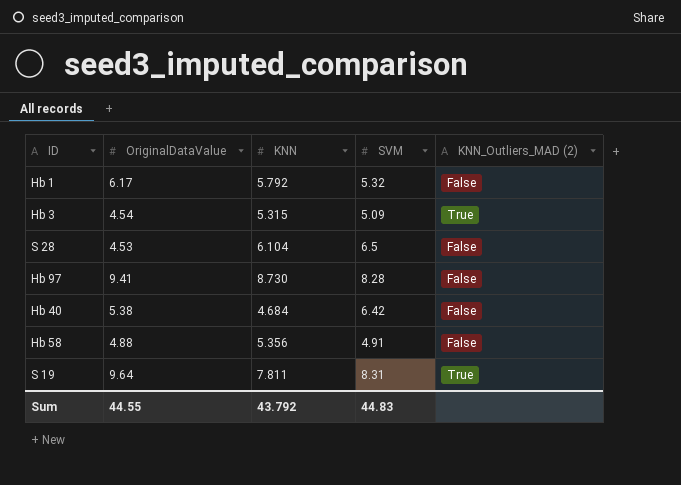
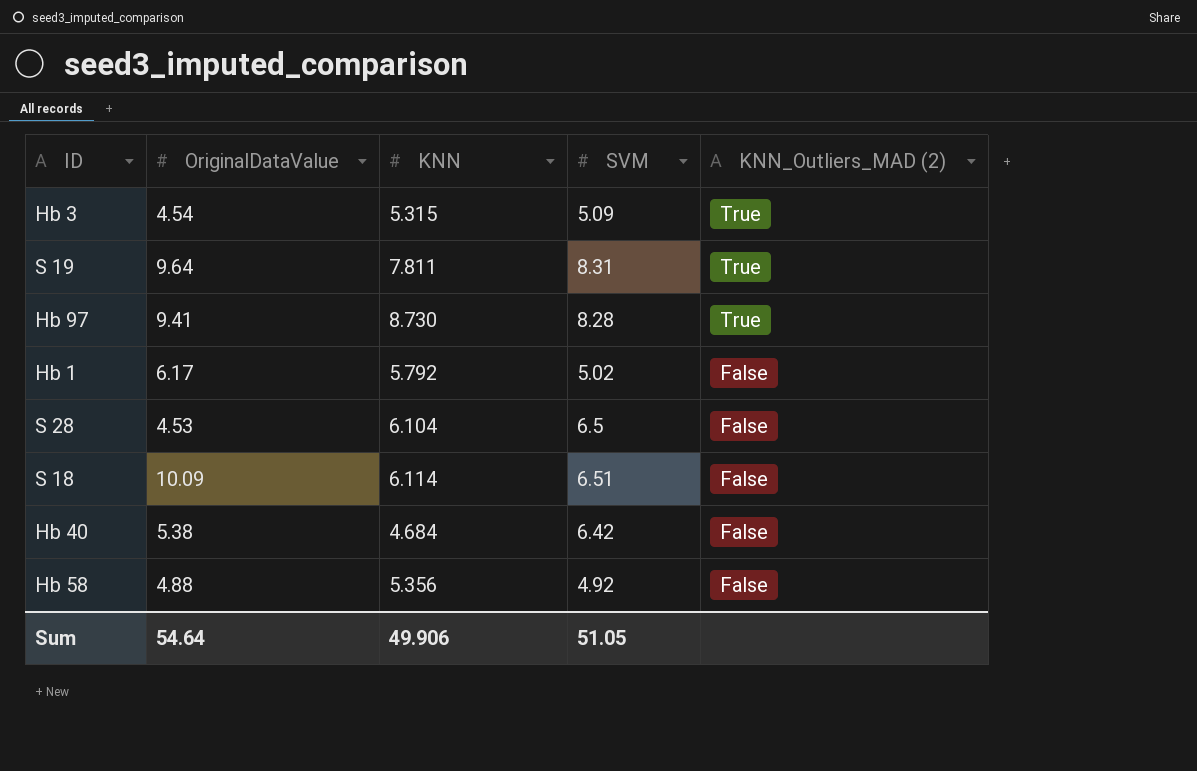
row order: none -> KNN_Outliers_MAD (2) descending
Hb 97 | KNN_Outliers_MAD (2): False -> True
Hb 1 | SVM: 5.32 -> 5.02
row S 18: none -> 10.09 | 6.114 | 6.51 | False
Hb 58 | SVM: 4.91 -> 4.92
Sum | OriginalDataValue: 44.55 -> 54.64
Sum | KNN: 43.792 -> 49.906
Sum | SVM: 44.83 -> 51.05

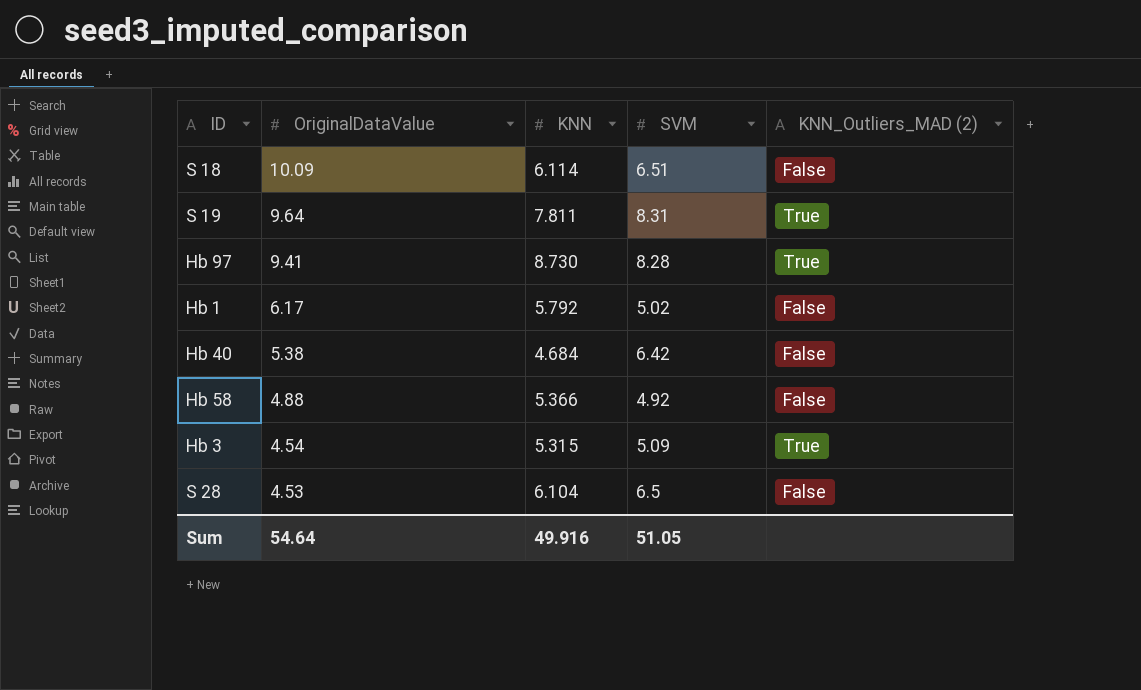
row order: KNN_Outliers_MAD (2) descending -> OriginalDataValue descending
Hb 58 | KNN: 5.356 -> 5.366
Sum | KNN: 49.906 -> 49.916

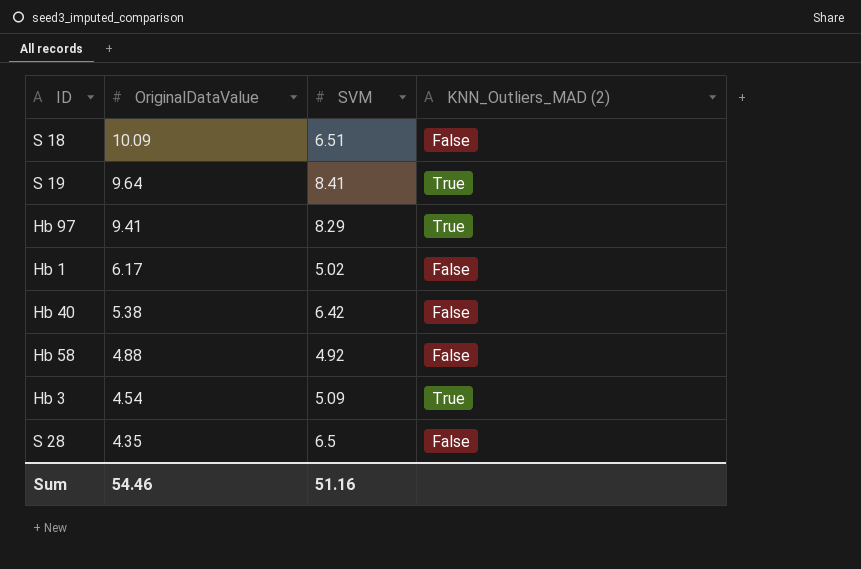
column KNN | position: 3 -> none
S 19 | SVM: 8.31 -> 8.41
Hb 97 | SVM: 8.28 -> 8.29
S 28 | OriginalDataValue: 4.53 -> 4.35
Sum | OriginalDataValue: 54.64 -> 54.46
Sum | SVM: 51.05 -> 51.16

